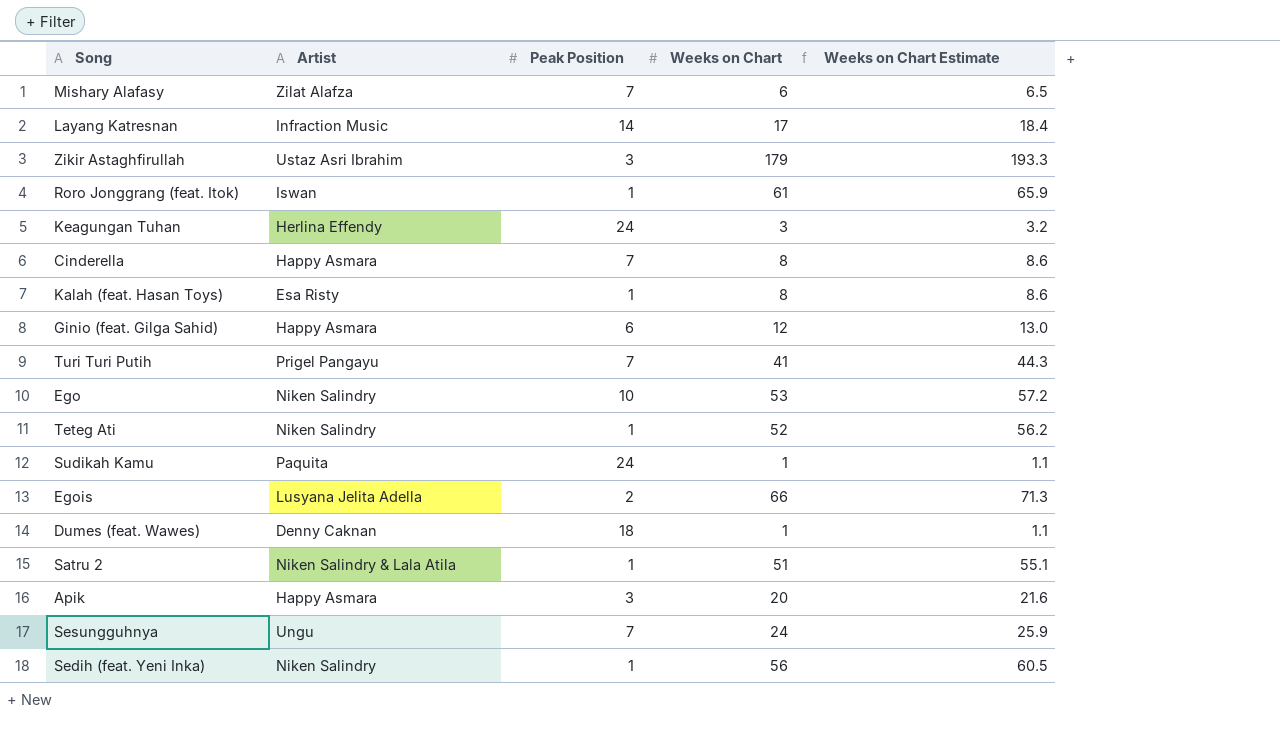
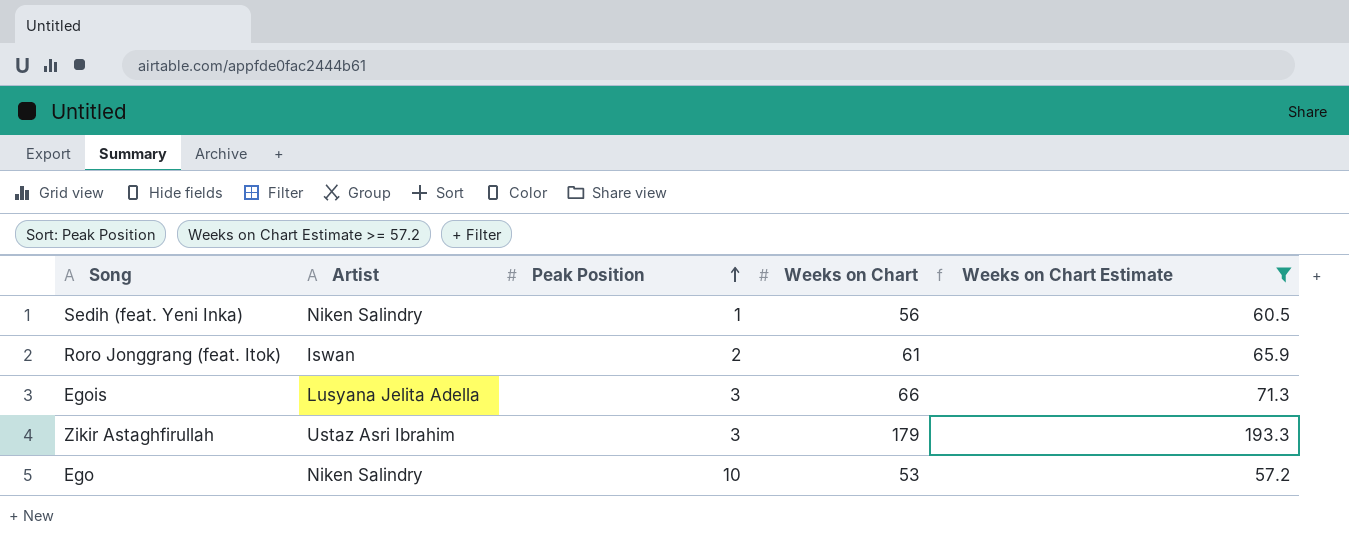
filter: none -> Weeks on Chart Estimate >= 57.2
row order: none -> Peak Position ascending
Roro Jonggrang (feat. Itok) | Peak Position: 1 -> 2
Egois | Peak Position: 2 -> 3

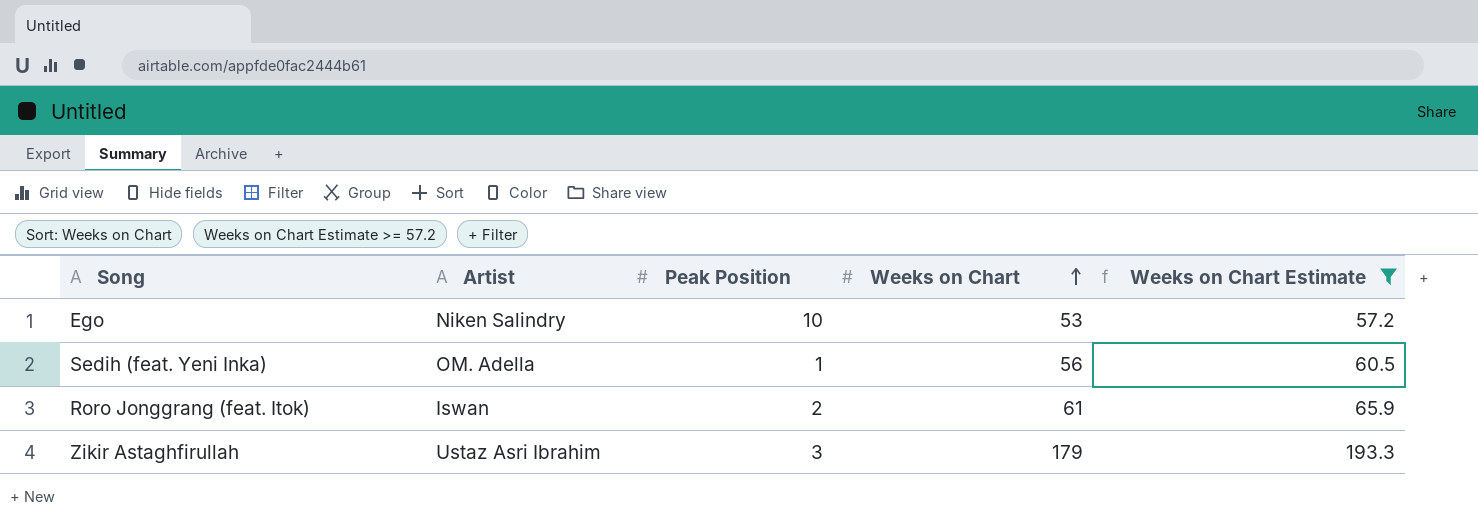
row order: Peak Position ascending -> Weeks on Chart ascending
row Egois: Lusyana Jelita Adella | 3 | 66 | 71.3 -> none
Sedih (feat. Yeni Inka) | Artist: Niken Salindry -> OM. Adella

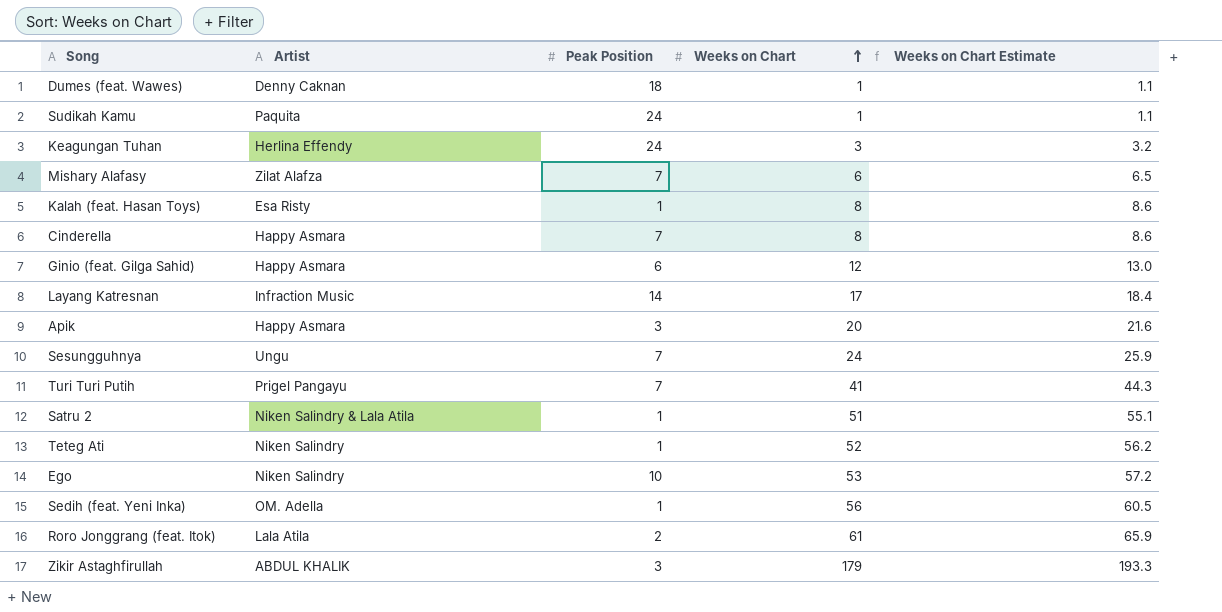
filter: Weeks on Chart Estimate >= 57.2 -> none
Roro Jonggrang (feat. Itok) | Artist: Iswan -> Lala Atila
Zikir Astaghfirullah | Artist: Ustaz Asri Ibrahim -> ABDUL KHALIK

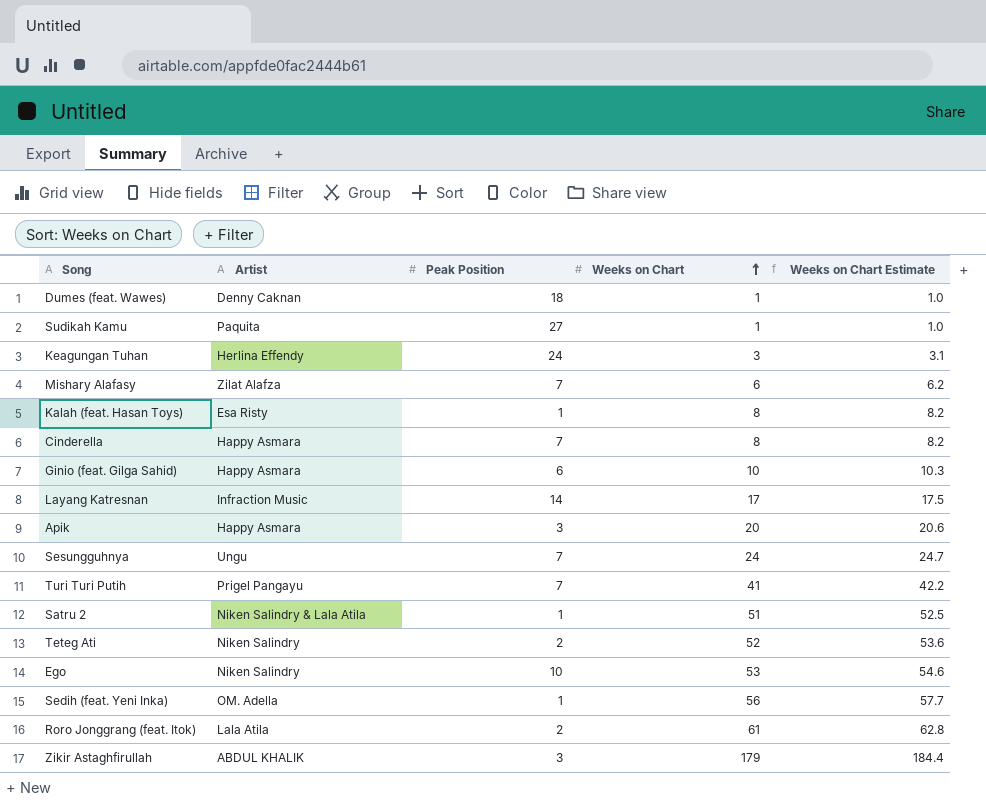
column Weeks on Chart Estimate | formula: [Weeks on Chart] * 1.08 -> [Weeks on Chart] * 1.03
Sudikah Kamu | Peak Position: 24 -> 27
Ginio (feat. Gilga Sahid) | Weeks on Chart: 12 -> 10
Teteg Ati | Peak Position: 1 -> 2

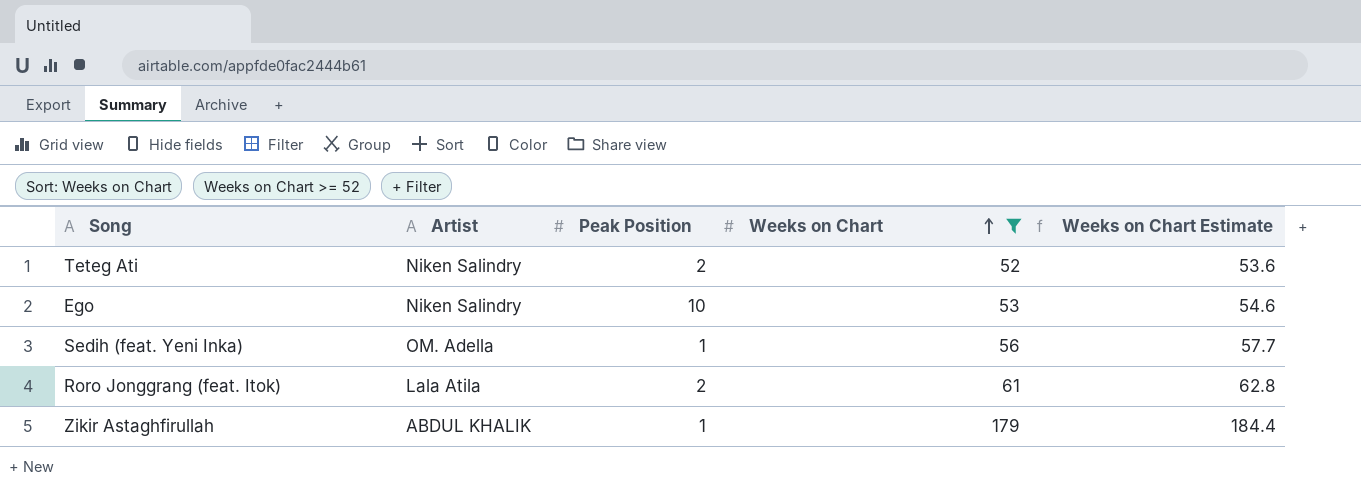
filter: none -> Weeks on Chart >= 52
Zikir Astaghfirullah | Peak Position: 3 -> 1

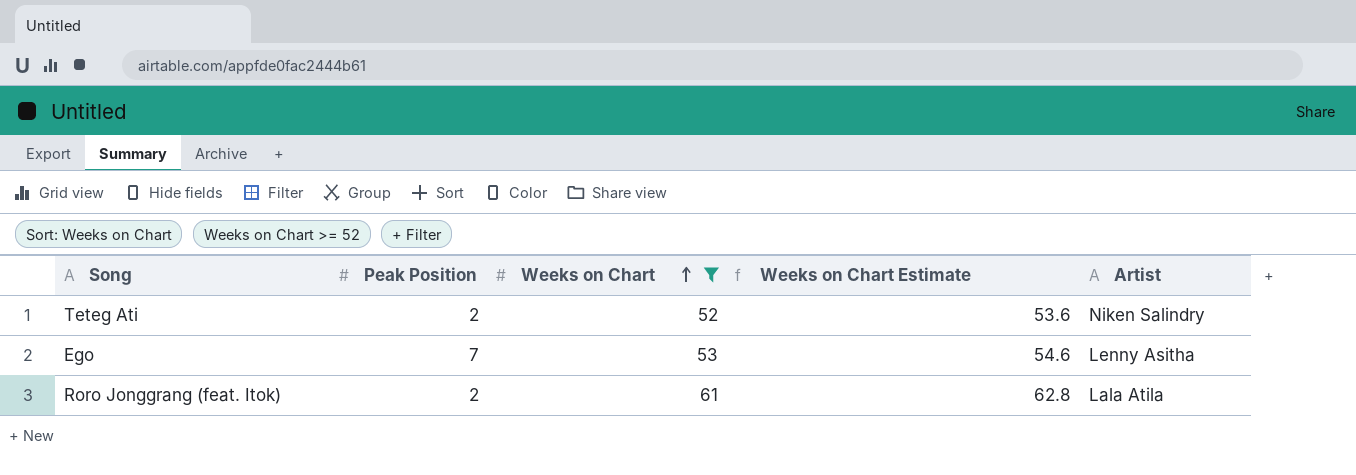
column Artist | position: 2 -> 5
row Sedih (feat. Yeni Inka): OM. Adella | 1 | 56 | 57.7 -> none
row Zikir Astaghfirullah: ABDUL KHALIK | 1 | 179 | 184.4 -> none
Ego | Peak Position: 10 -> 7
Ego | Artist: Niken Salindry -> Lenny Asitha

